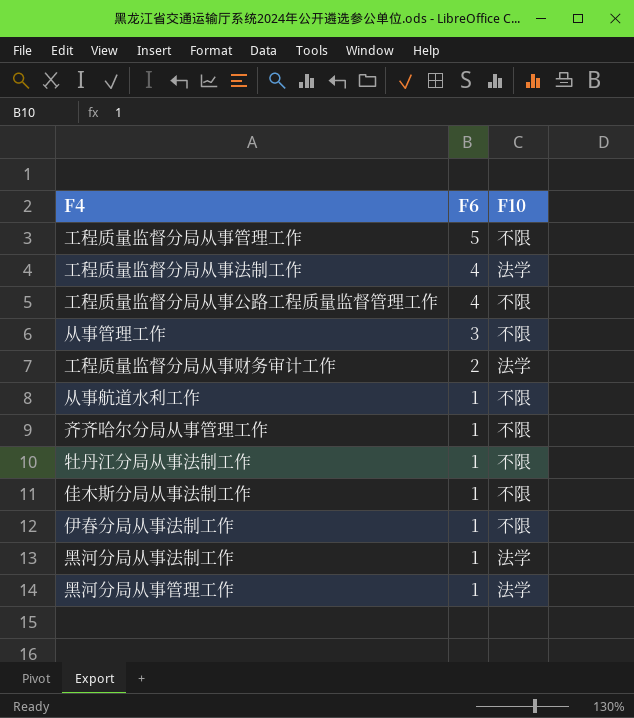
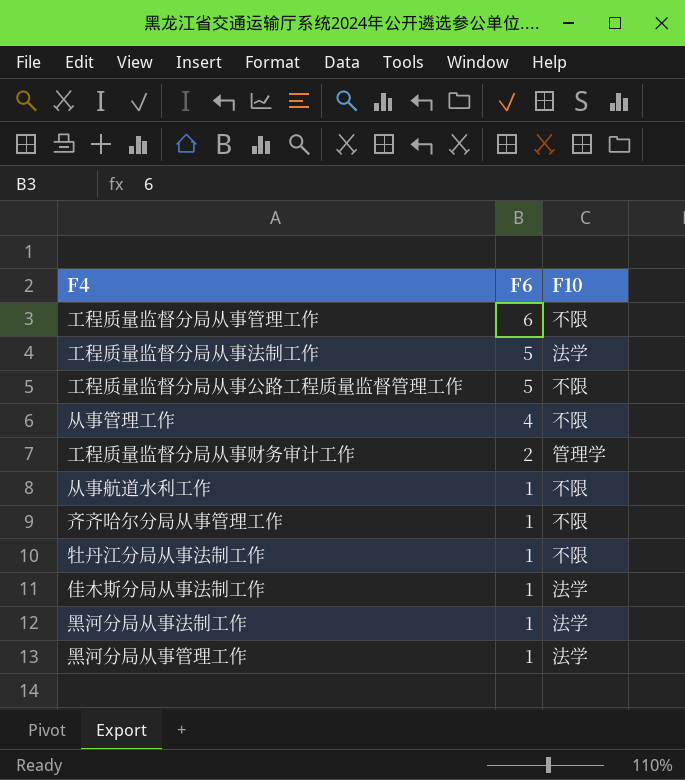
row 伊春分局从事法制工作: 1 | 不限 -> none
工程质量监督分局从事管理工作 | F6: 5 -> 6
工程质量监督分局从事法制工作 | F6: 4 -> 5
工程质量监督分局从事公路工程质量监督管理工作 | F6: 4 -> 5
从事管理工作 | F6: 3 -> 4
工程质量监督分局从事财务审计工作 | F10: 法学 -> 管理学
佳木斯分局从事法制工作 | F10: 不限 -> 法学

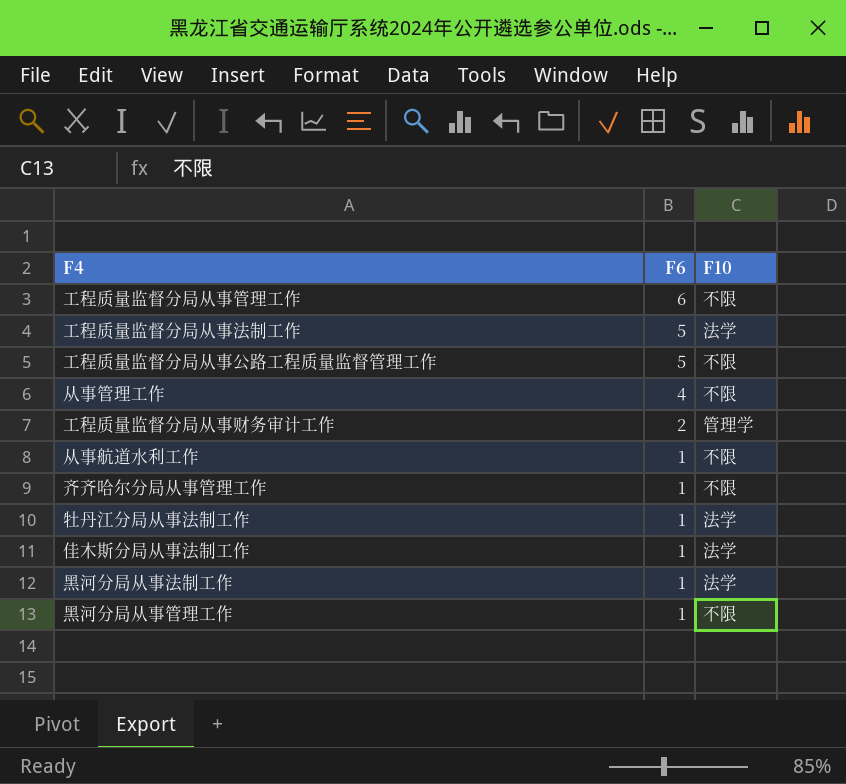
牡丹江分局从事法制工作 | F10: 不限 -> 法学
黑河分局从事管理工作 | F10: 法学 -> 不限

